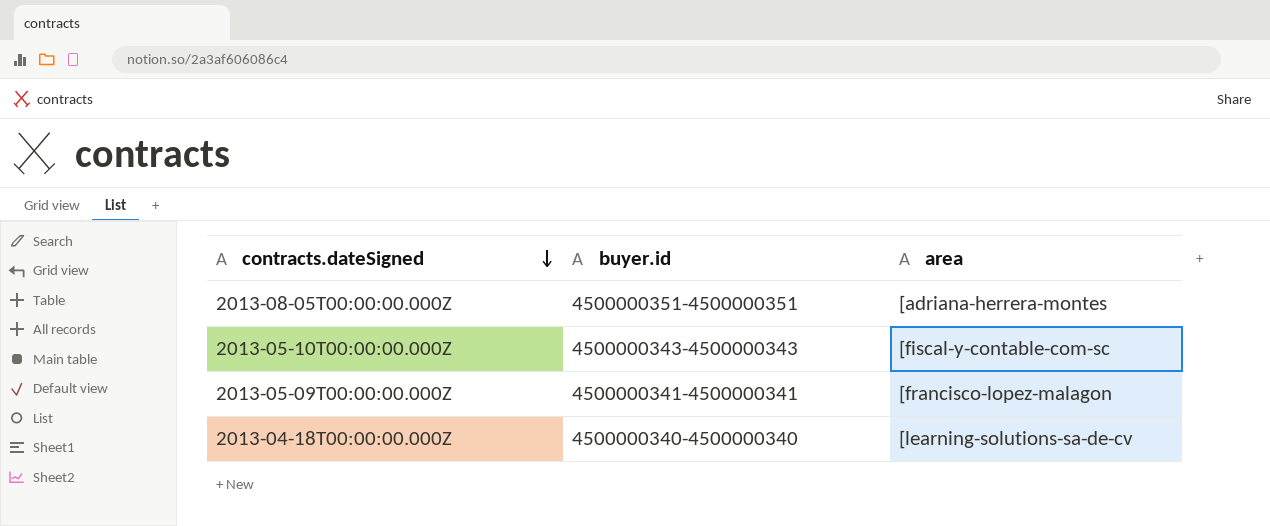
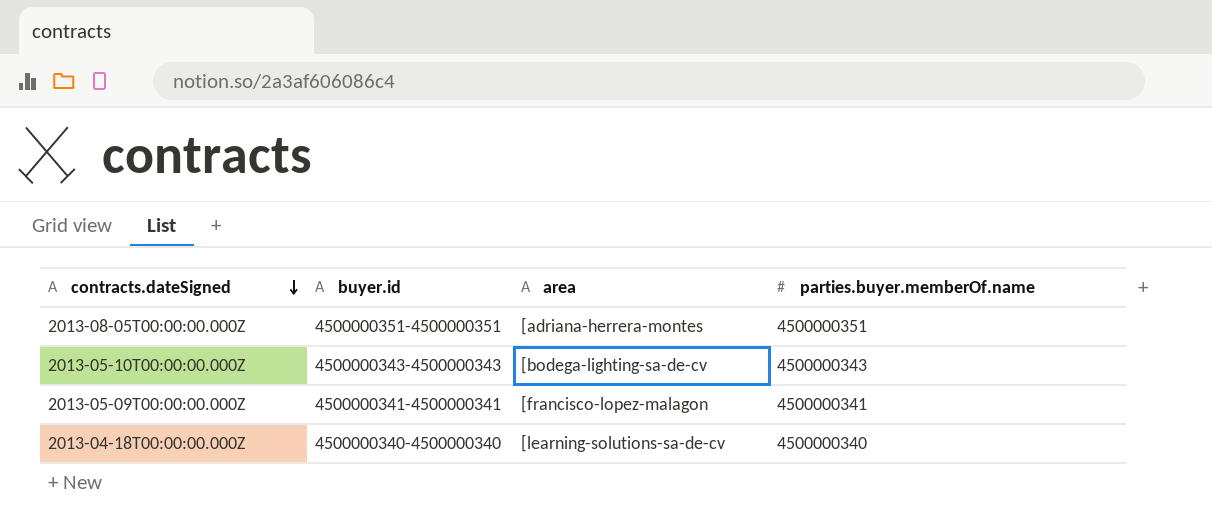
column parties.buyer.memberOf.name | position: none -> 4
2013-05-10T00:00:00.000Z | area: [fiscal-y-contable-com-sc -> [bodega-lighting-sa-de-cv

